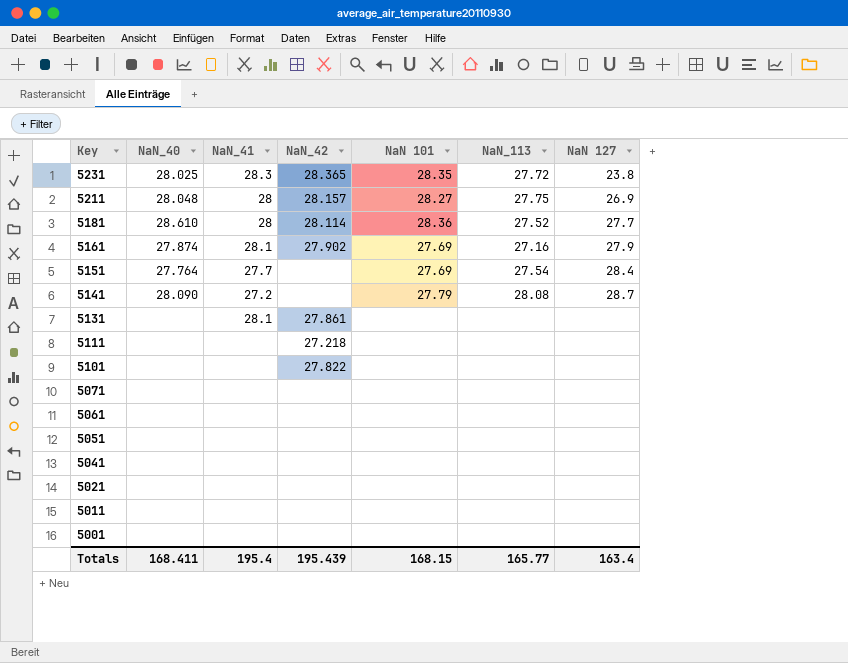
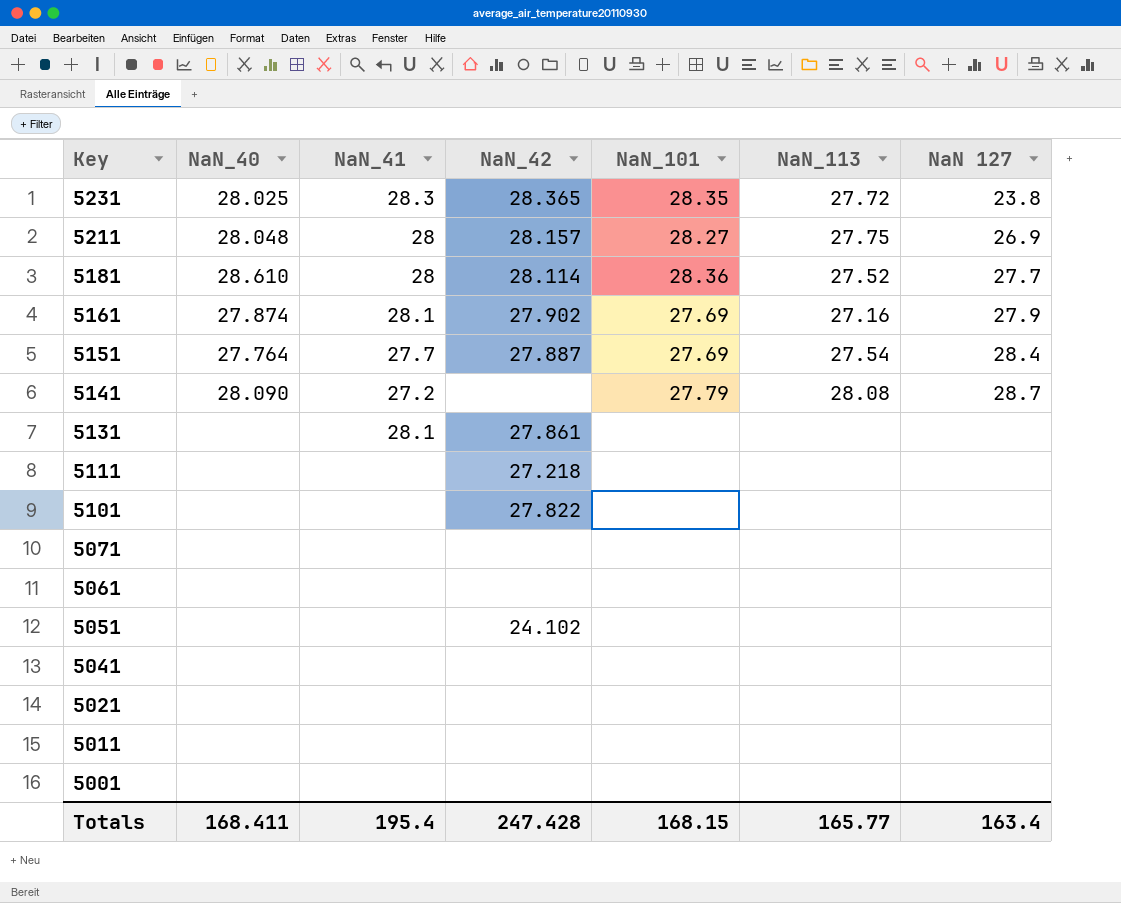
column name: NaN 101 -> NaN_101
5151 | NaN_42: none -> 27.887
5051 | NaN_42: none -> 24.102
Totals | NaN_42: 195.439 -> 247.428

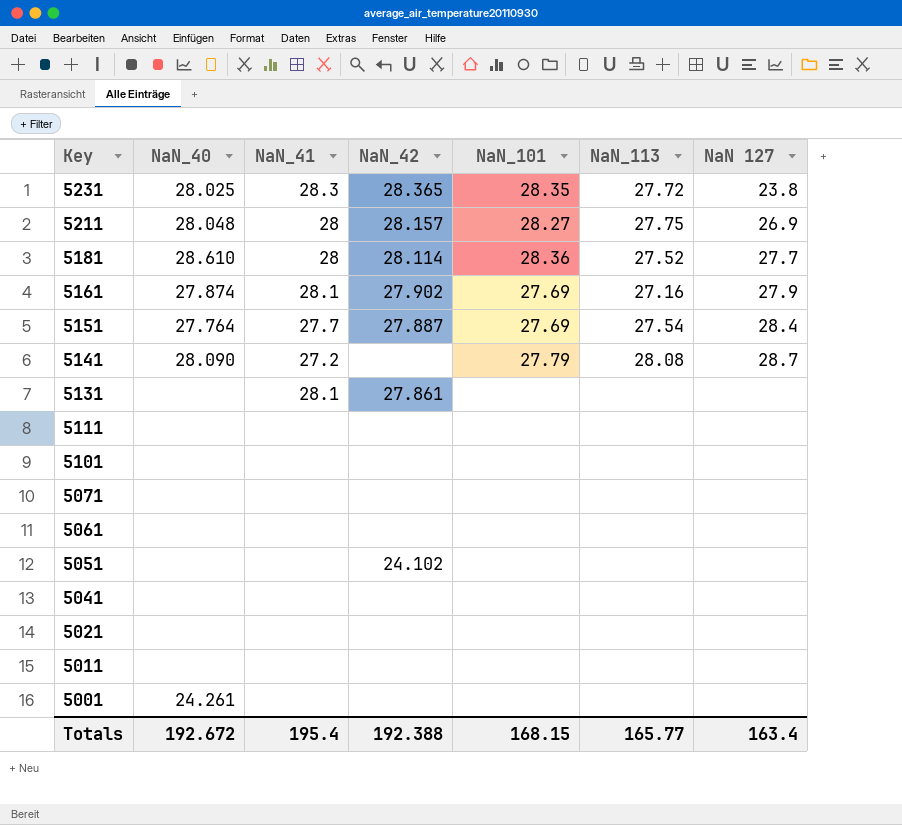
5111 | NaN_42: 27.218 -> none
5101 | NaN_42: 27.822 -> none
5001 | NaN_40: none -> 24.261
Totals | NaN_40: 168.411 -> 192.672
Totals | NaN_42: 247.428 -> 192.388

